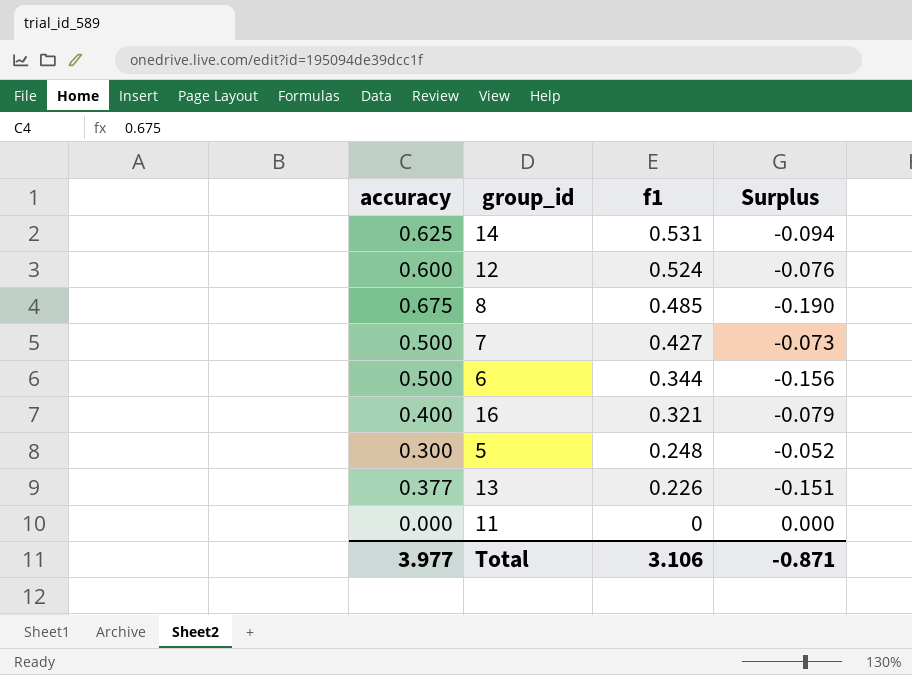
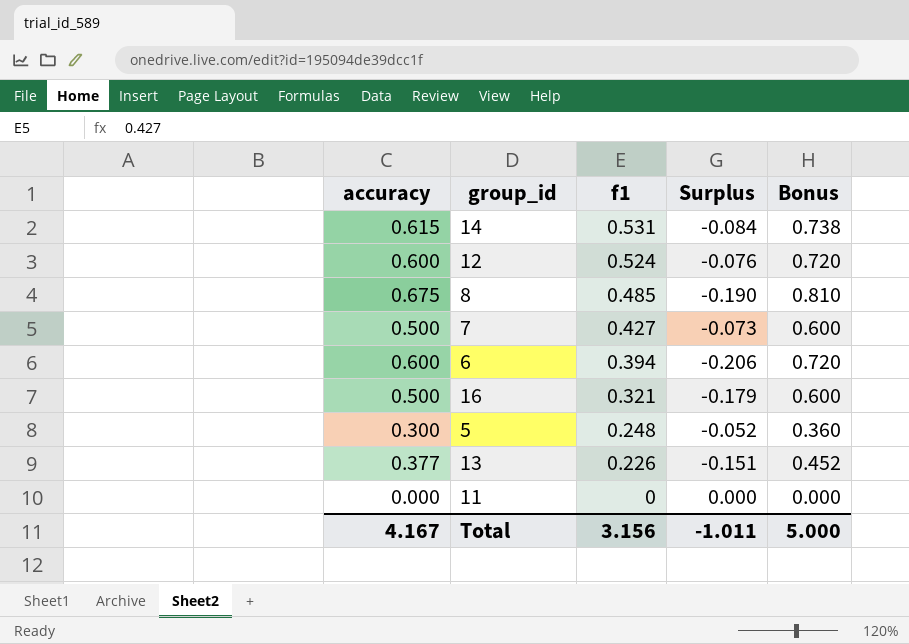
column Bonus | formula: none -> [accuracy] * 1.2
14 | accuracy: 0.625 -> 0.615
14 | Surplus: -0.094 -> -0.084
6 | accuracy: 0.500 -> 0.600
6 | f1: 0.344 -> 0.394
6 | Surplus: -0.156 -> -0.206
16 | accuracy: 0.400 -> 0.500
16 | Surplus: -0.079 -> -0.179
Total | accuracy: 3.977 -> 4.167
Total | f1: 3.106 -> 3.156
Total | Surplus: -0.871 -> -1.011

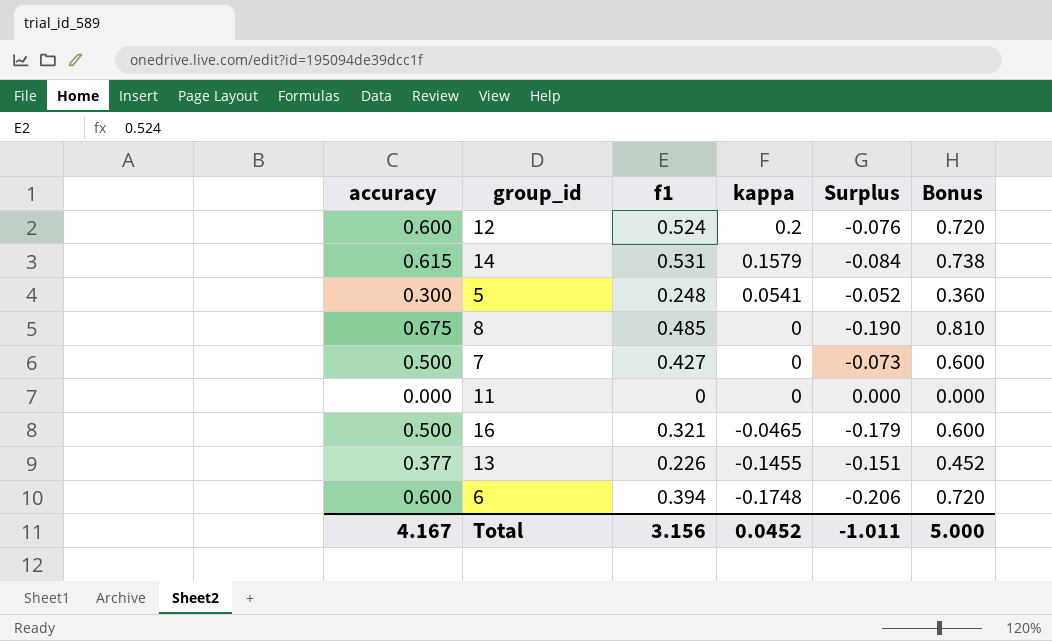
row order: f1 descending -> kappa descending
column kappa | position: none -> 4

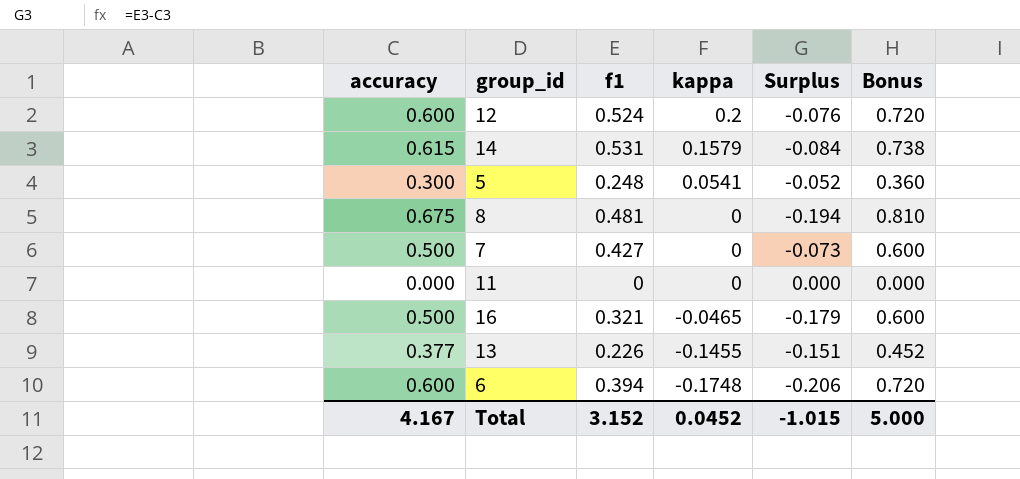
8 | f1: 0.485 -> 0.481
8 | Surplus: -0.190 -> -0.194
Total | f1: 3.156 -> 3.152
Total | Surplus: -1.011 -> -1.015

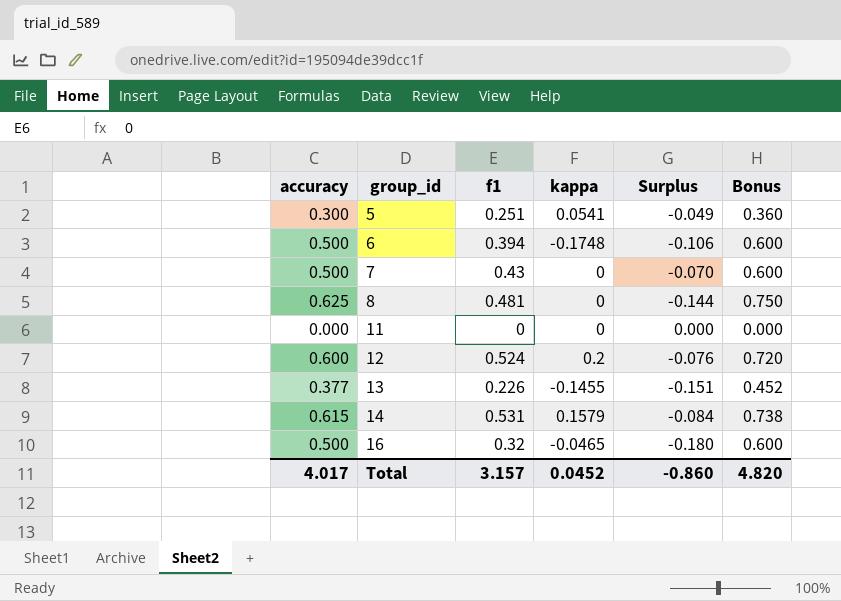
row order: kappa descending -> group_id ascending
5 | f1: 0.248 -> 0.251
5 | Surplus: -0.052 -> -0.049
6 | accuracy: 0.600 -> 0.500
6 | Surplus: -0.206 -> -0.106
6 | Bonus: 0.720 -> 0.600
7 | f1: 0.427 -> 0.43
7 | Surplus: -0.073 -> -0.070
8 | accuracy: 0.675 -> 0.625
8 | Surplus: -0.194 -> -0.144
8 | Bonus: 0.810 -> 0.750
16 | f1: 0.321 -> 0.32
16 | Surplus: -0.179 -> -0.180
Total | accuracy: 4.167 -> 4.017
Total | f1: 3.152 -> 3.157
Total | Surplus: -1.015 -> -0.860
Total | Bonus: 5.000 -> 4.820

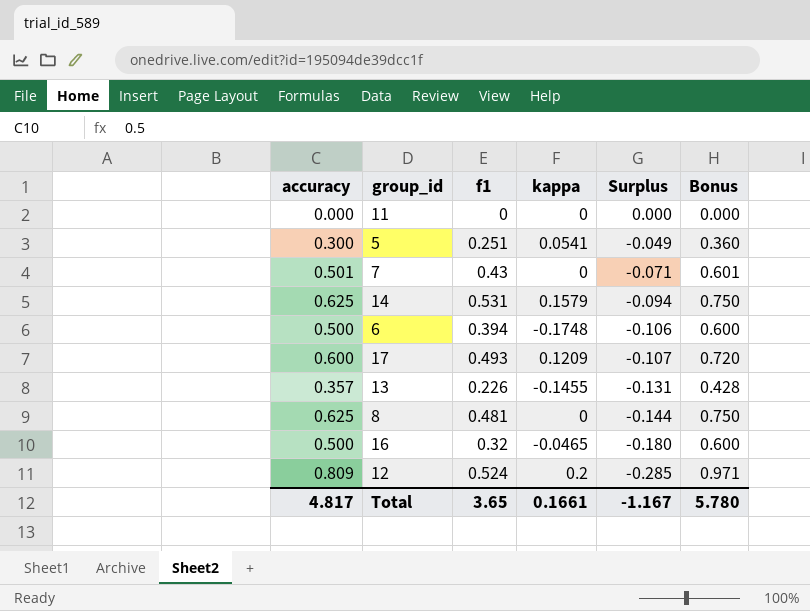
row order: group_id ascending -> Surplus descending
7 | accuracy: 0.500 -> 0.501
7 | Surplus: -0.070 -> -0.071
7 | Bonus: 0.600 -> 0.601
14 | accuracy: 0.615 -> 0.625
14 | Surplus: -0.084 -> -0.094
14 | Bonus: 0.738 -> 0.750
row 17: none -> 0.600 | 0.493 | 0.1209 | -0.107 | 0.720
13 | accuracy: 0.377 -> 0.357
13 | Surplus: -0.151 -> -0.131
13 | Bonus: 0.452 -> 0.428
12 | accuracy: 0.600 -> 0.809
12 | Surplus: -0.076 -> -0.285
12 | Bonus: 0.720 -> 0.971
Total | accuracy: 4.017 -> 4.817
Total | f1: 3.157 -> 3.65
Total | kappa: 0.0452 -> 0.1661
Total | Surplus: -0.860 -> -1.167
Total | Bonus: 4.820 -> 5.780

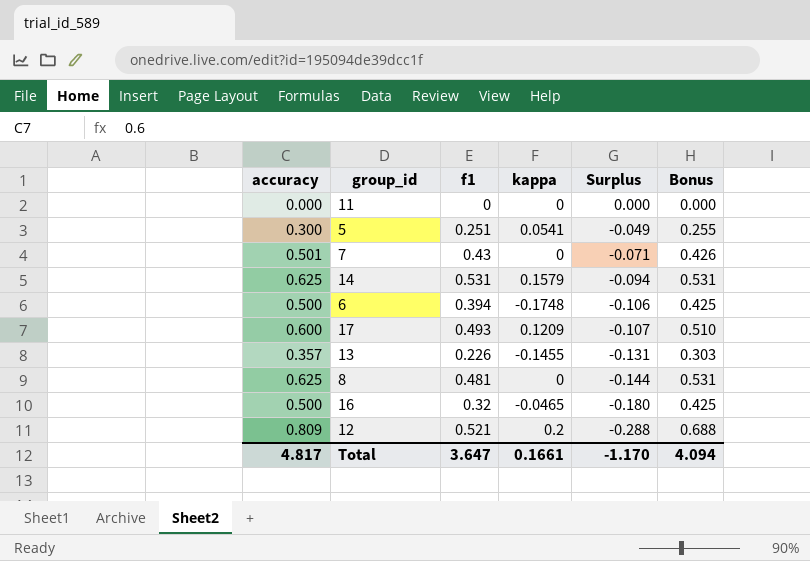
column Bonus | formula: [accuracy] * 1.2 -> [accuracy] * 0.85
12 | f1: 0.524 -> 0.521
12 | Surplus: -0.285 -> -0.288
Total | f1: 3.65 -> 3.647
Total | Surplus: -1.167 -> -1.170
Total | Bonus: 5.780 -> 4.094

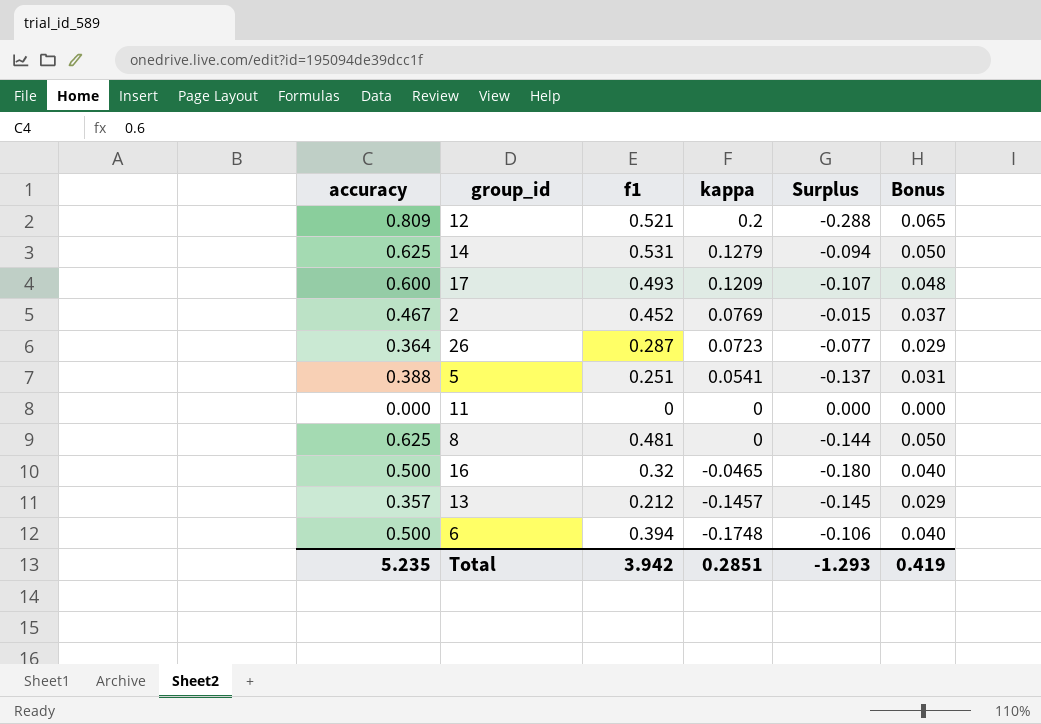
row order: Surplus descending -> kappa descending
column Bonus | formula: [accuracy] * 0.85 -> [accuracy] * 0.08
row 7: 0.501 | 0.43 | 0 | -0.071 | 0.426 -> none
14 | kappa: 0.1579 -> 0.1279
row 2: none -> 0.467 | 0.452 | 0.0769 | -0.015 | 0.037
row 26: none -> 0.364 | 0.287 | 0.0723 | -0.077 | 0.029
5 | accuracy: 0.300 -> 0.388
5 | Surplus: -0.049 -> -0.137
13 | f1: 0.226 -> 0.212
13 | kappa: -0.1455 -> -0.1457
13 | Surplus: -0.131 -> -0.145
Total | accuracy: 4.817 -> 5.235
Total | f1: 3.647 -> 3.942
Total | kappa: 0.1661 -> 0.2851
Total | Surplus: -1.170 -> -1.293
Total | Bonus: 4.094 -> 0.419

